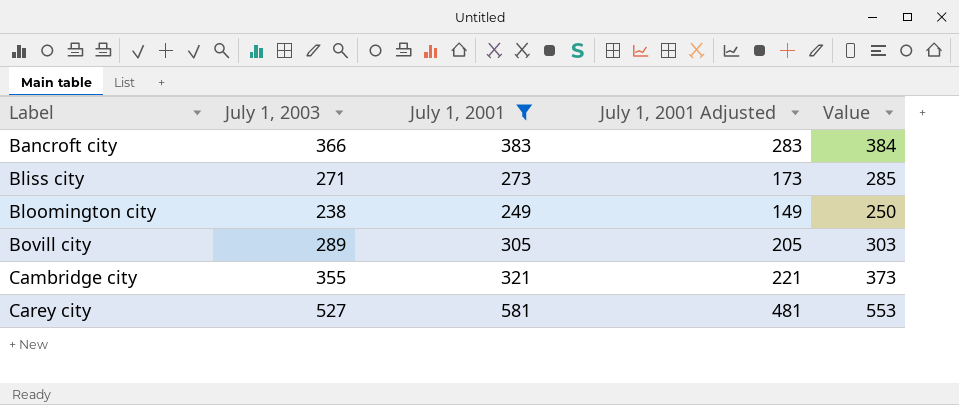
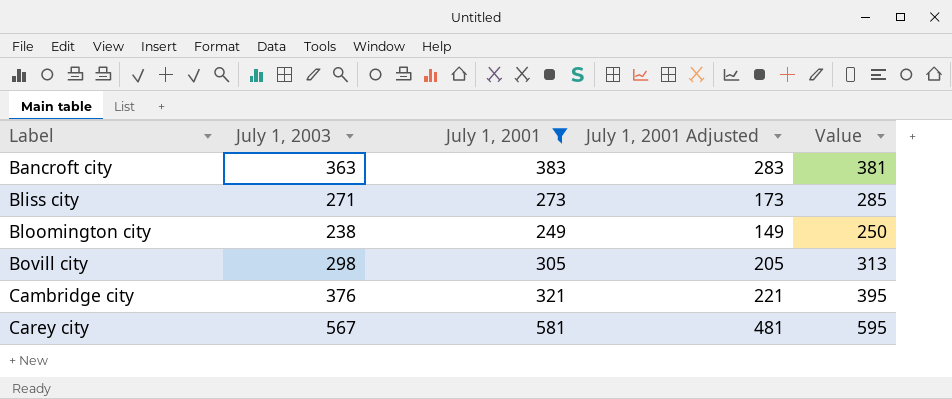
Bancroft city | July 1, 2003: 366 -> 363
Bancroft city | Value: 384 -> 381
Bovill city | July 1, 2003: 289 -> 298
Bovill city | Value: 303 -> 313
Cambridge city | July 1, 2003: 355 -> 376
Cambridge city | Value: 373 -> 395
Carey city | July 1, 2003: 527 -> 567
Carey city | Value: 553 -> 595

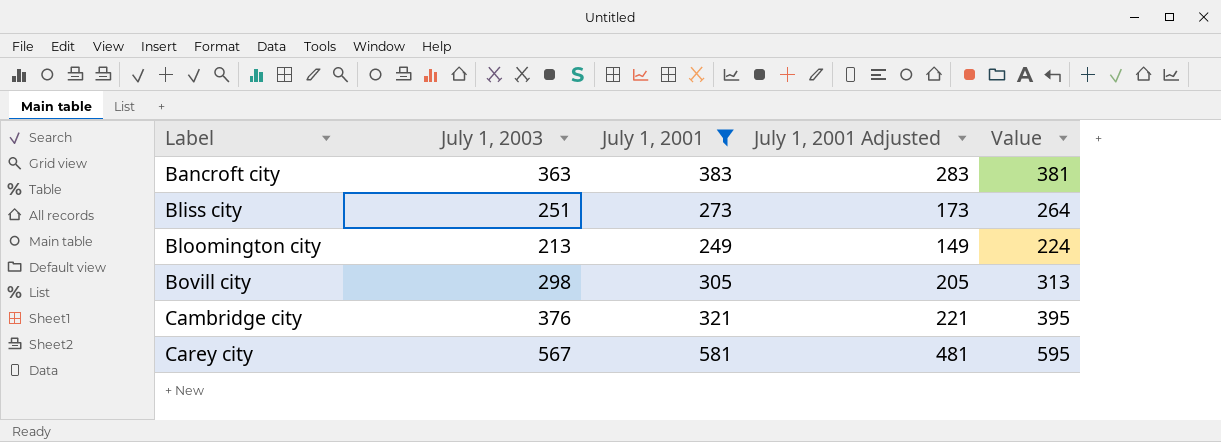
Bliss city | July 1, 2003: 271 -> 251
Bliss city | Value: 285 -> 264
Bloomington city | July 1, 2003: 238 -> 213
Bloomington city | Value: 250 -> 224

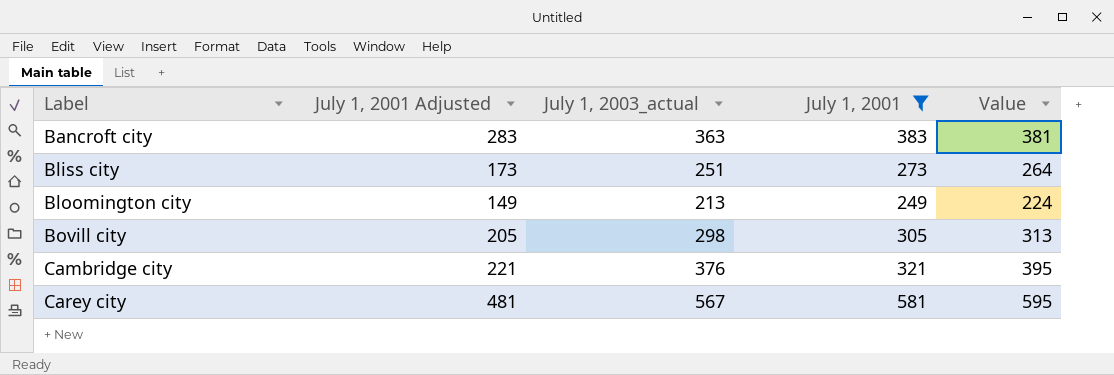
column July 1, 2001 Adjusted | position: 4 -> 2
column name: July 1, 2003 -> July 1, 2003_actual

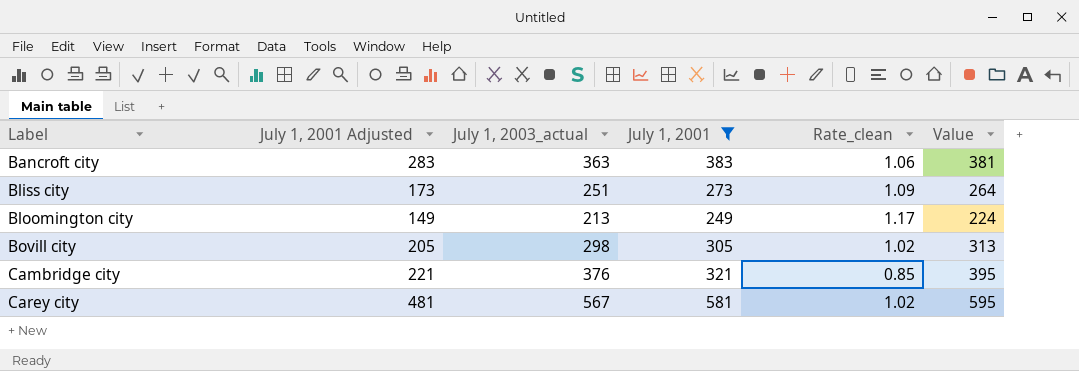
column Rate_clean | formula: none -> [July 1, 2001] / [July 1, 2003_actual]

